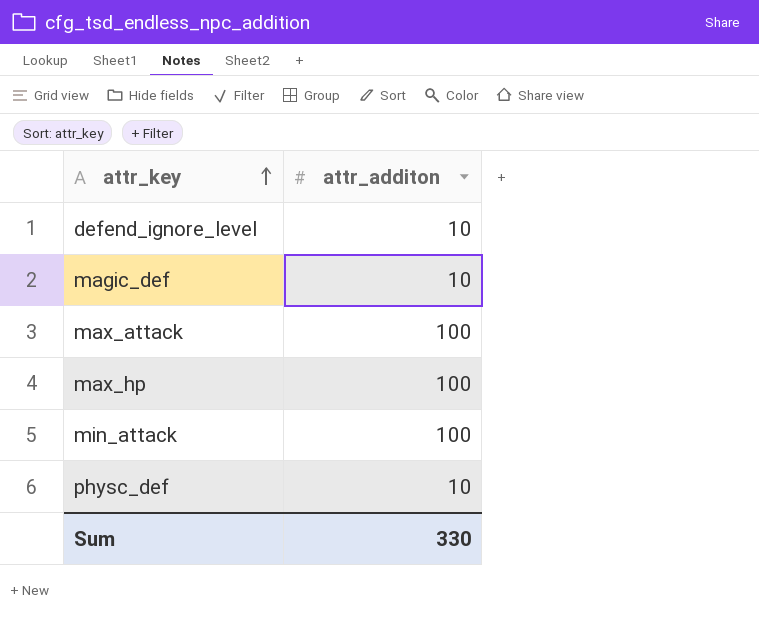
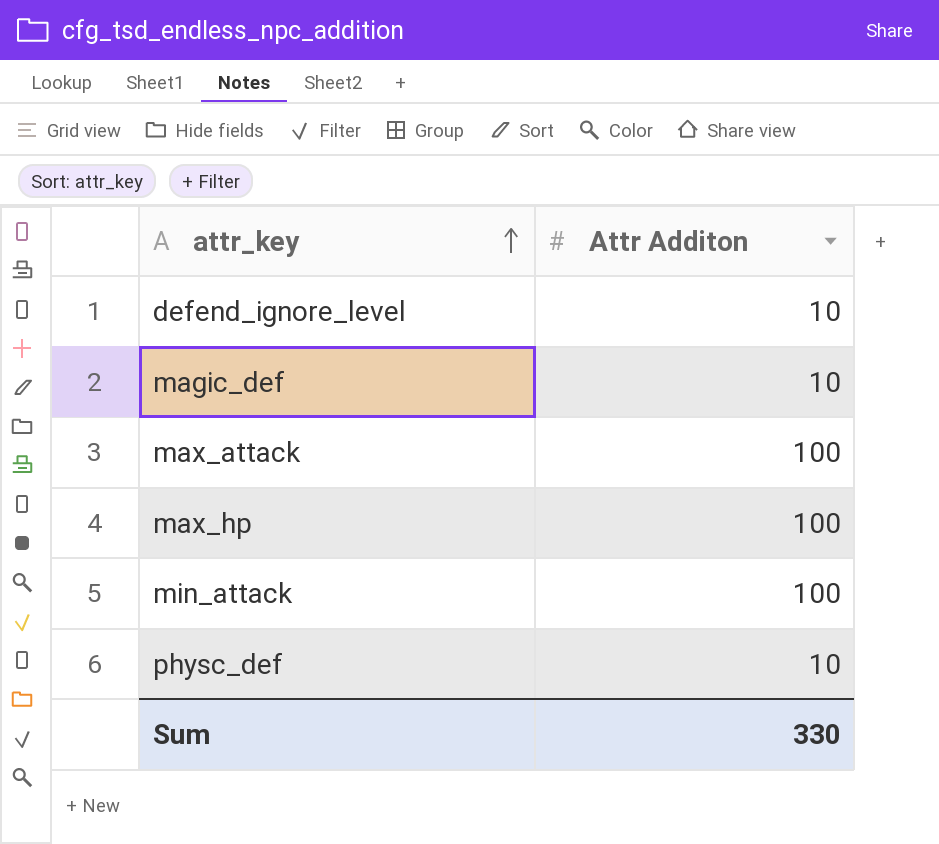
column name: attr_additon -> Attr Additon

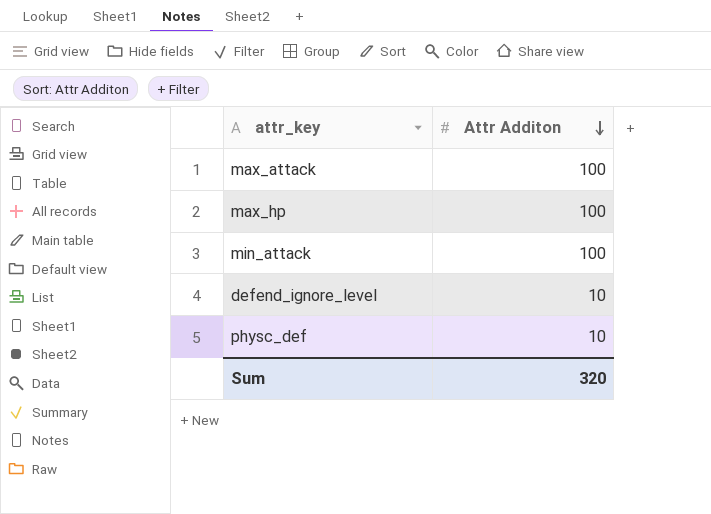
row order: attr_key ascending -> Attr Additon descending
row magic_def: 10 -> none
Sum | Attr Additon: 330 -> 320

